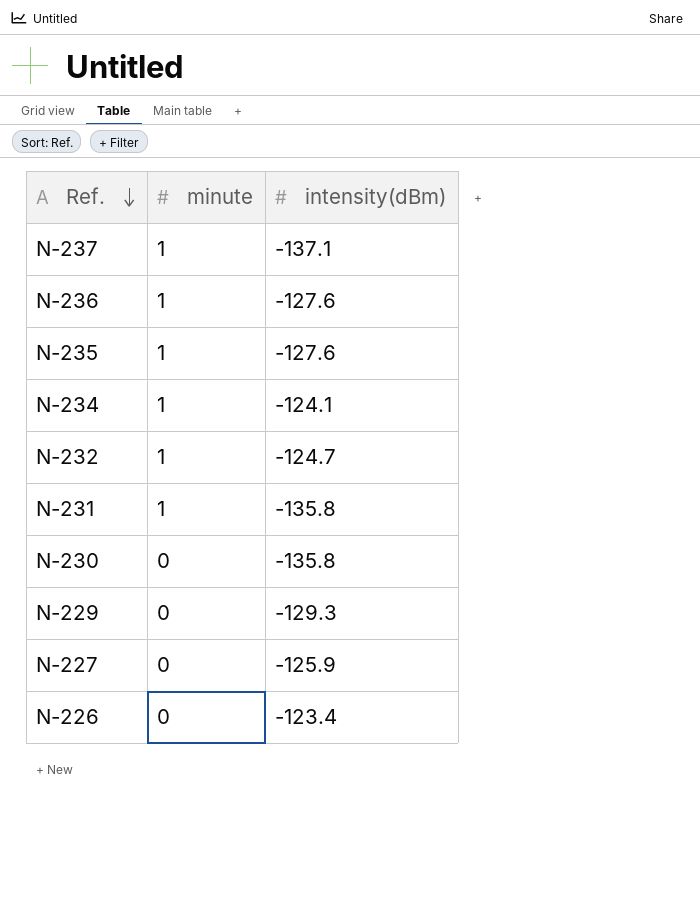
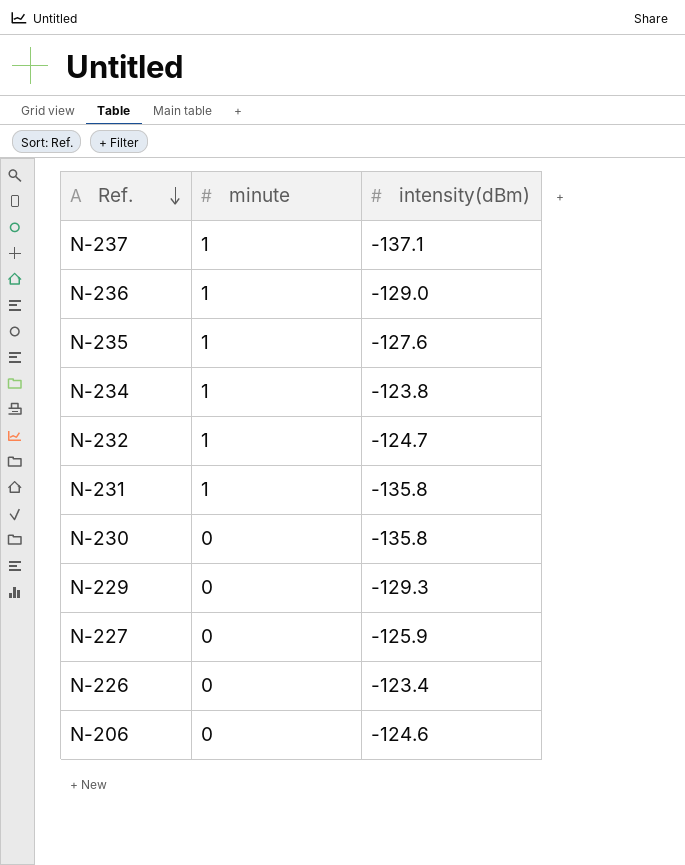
N-236 | intensity(dBm): -127.6 -> -129.0
N-234 | intensity(dBm): -124.1 -> -123.8
row N-206: none -> 0 | -124.6

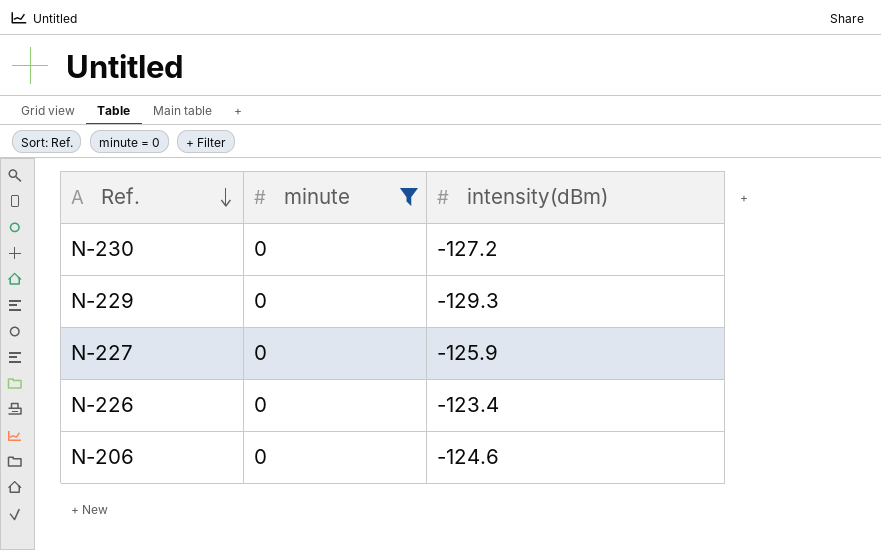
filter: none -> minute = 0
N-230 | intensity(dBm): -135.8 -> -127.2

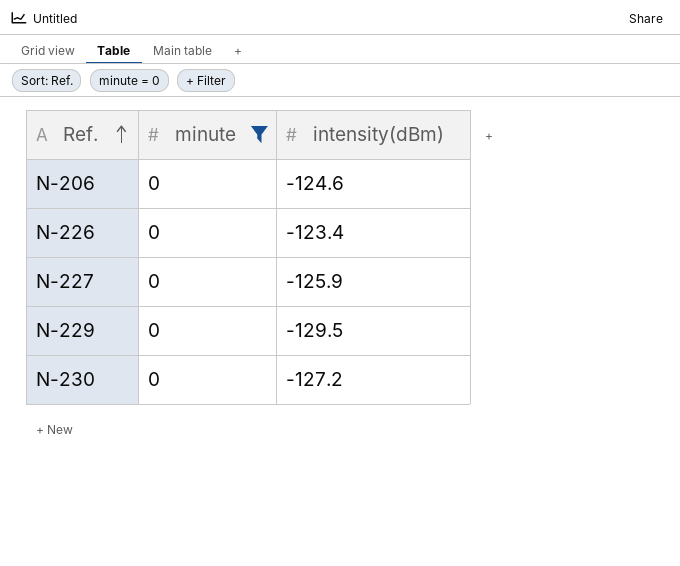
row order: Ref. descending -> Ref. ascending
N-229 | intensity(dBm): -129.3 -> -129.5

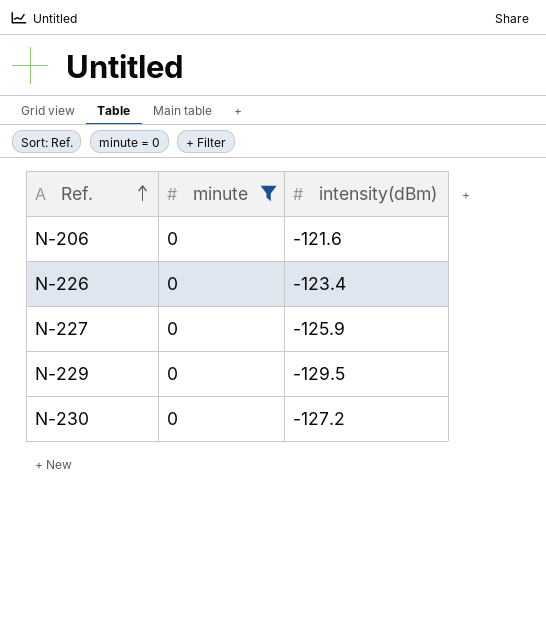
N-206 | intensity(dBm): -124.6 -> -121.6

